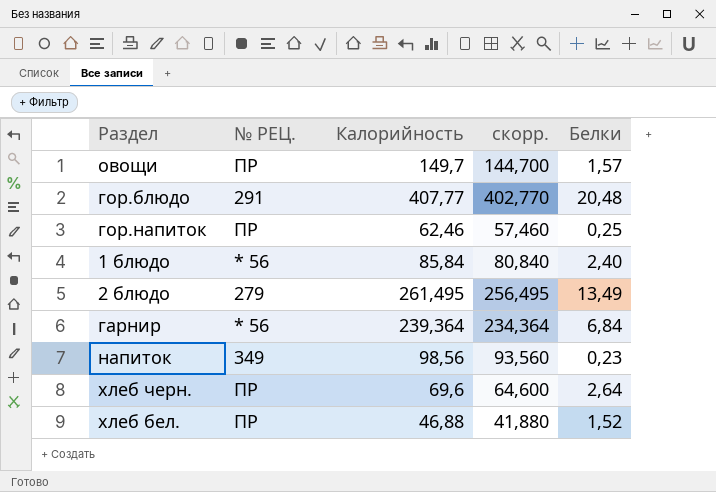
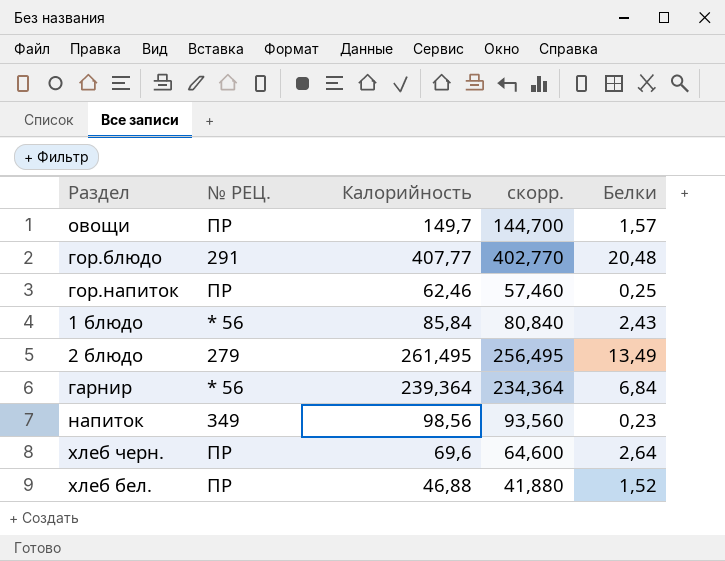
1 блюдо | Белки: 2,40 -> 2,43

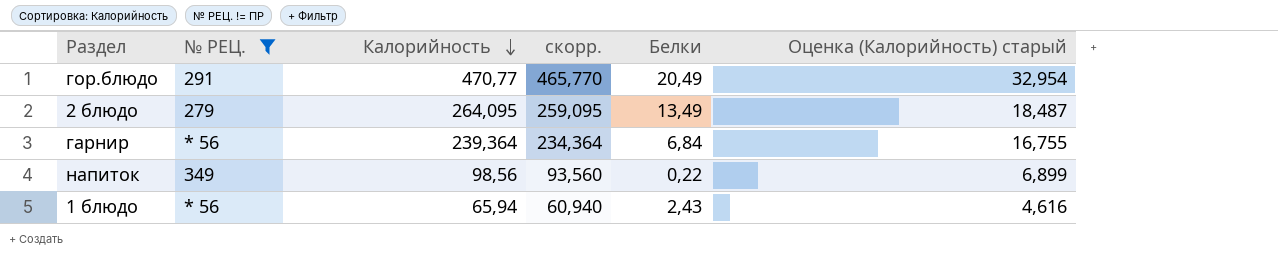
filter: none -> № РЕЦ. != ПР
row order: none -> Калорийность descending
column Оценка (Калорийность) старый | formula: none -> [Калорийность] * 0,07
гор.блюдо | Калорийность: 407,77 -> 470,77
гор.блюдо | скорр.: 402,770 -> 465,770
гор.блюдо | Белки: 20,48 -> 20,49
2 блюдо | Калорийность: 261,495 -> 264,095
2 блюдо | скорр.: 256,495 -> 259,095
напиток | Белки: 0,23 -> 0,22
1 блюдо | Калорийность: 85,84 -> 65,94
1 блюдо | скорр.: 80,840 -> 60,940

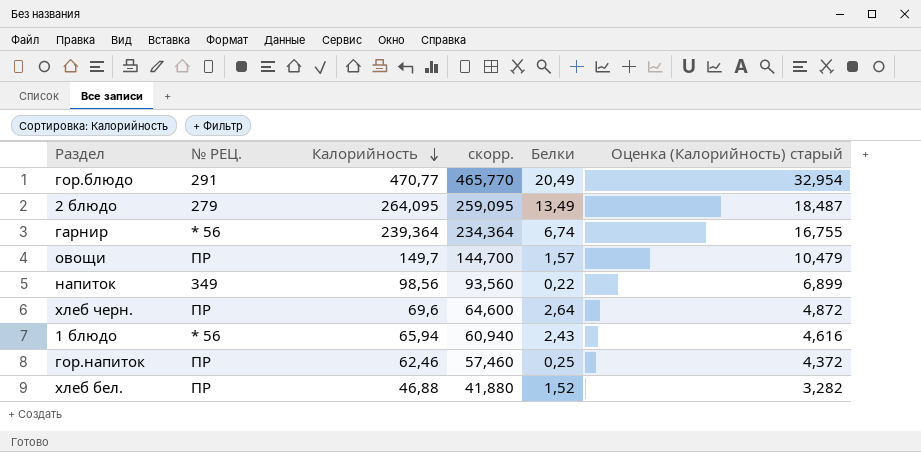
filter: № РЕЦ. != ПР -> none
гарнир | Белки: 6,84 -> 6,74

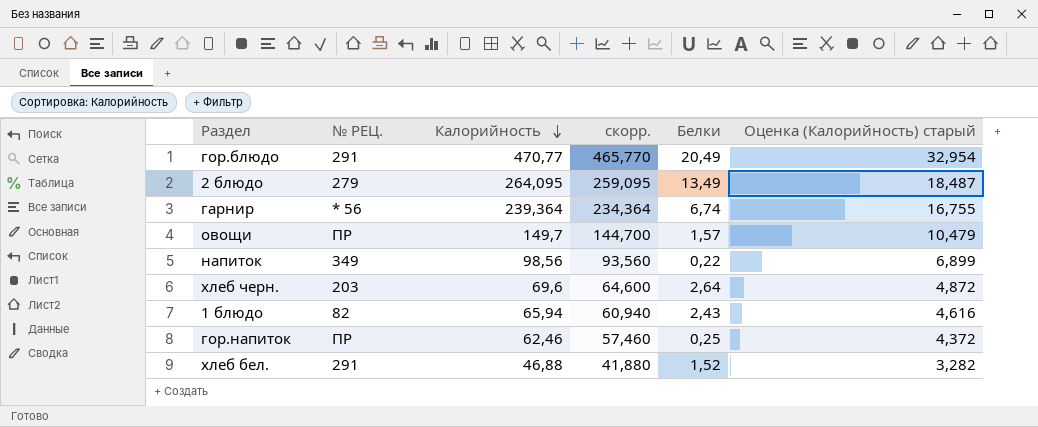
хлеб черн. | № РЕЦ.: ПР -> 203
1 блюдо | № РЕЦ.: * 56 -> 82
хлеб бел. | № РЕЦ.: ПР -> 291

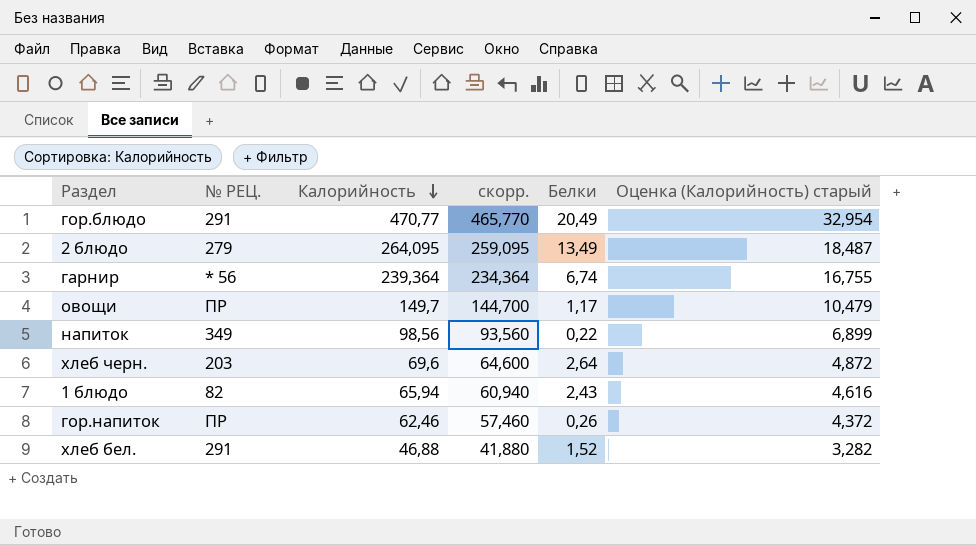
овощи | Белки: 1,57 -> 1,17
гор.напиток | Белки: 0,25 -> 0,26

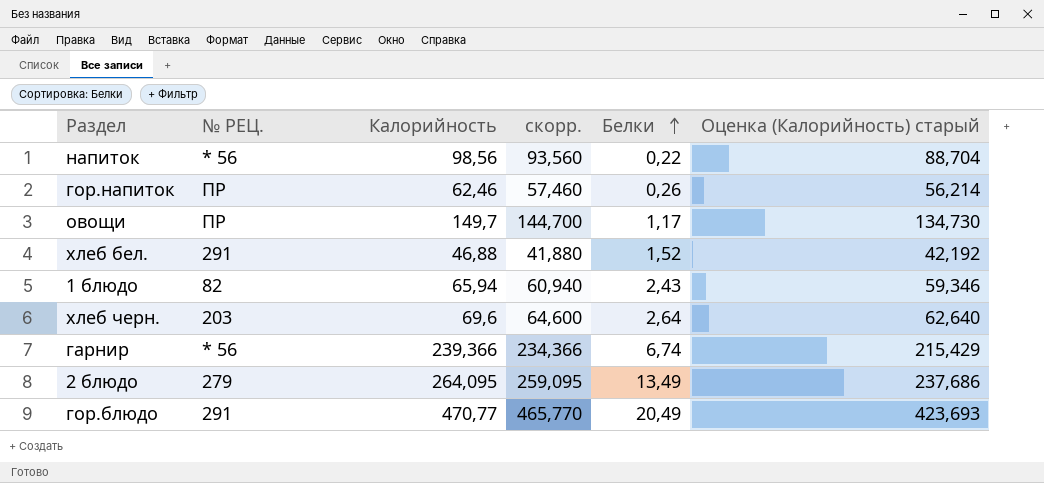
row order: Калорийность descending -> Белки ascending
column Оценка (Калорийность) старый | formula: [Калорийность] * 0,07 -> [Калорийность] * 0,9
напиток | № РЕЦ.: 349 -> * 56
гарнир | Калорийность: 239,364 -> 239,366
гарнир | скорр.: 234,364 -> 234,366

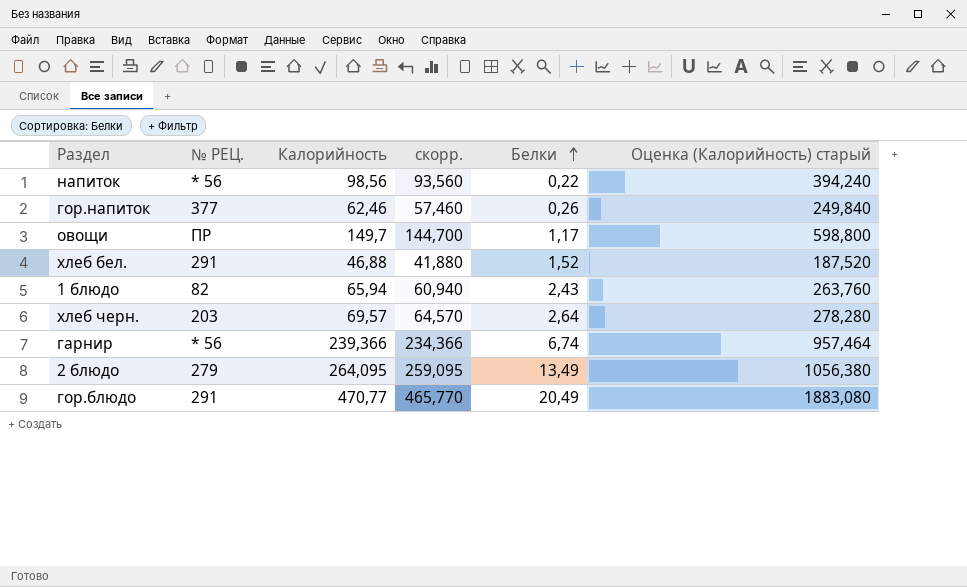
column Оценка (Калорийность) старый | formula: [Калорийность] * 0,9 -> [Калорийность] * 4
гор.напиток | № РЕЦ.: ПР -> 377
хлеб черн. | Калорийность: 69,6 -> 69,57
хлеб черн. | скорр.: 64,600 -> 64,570

